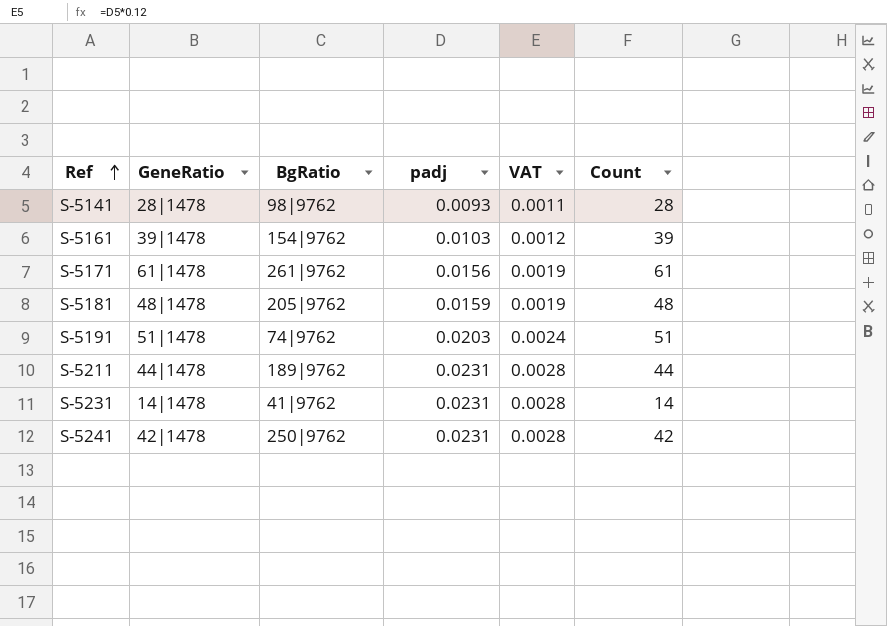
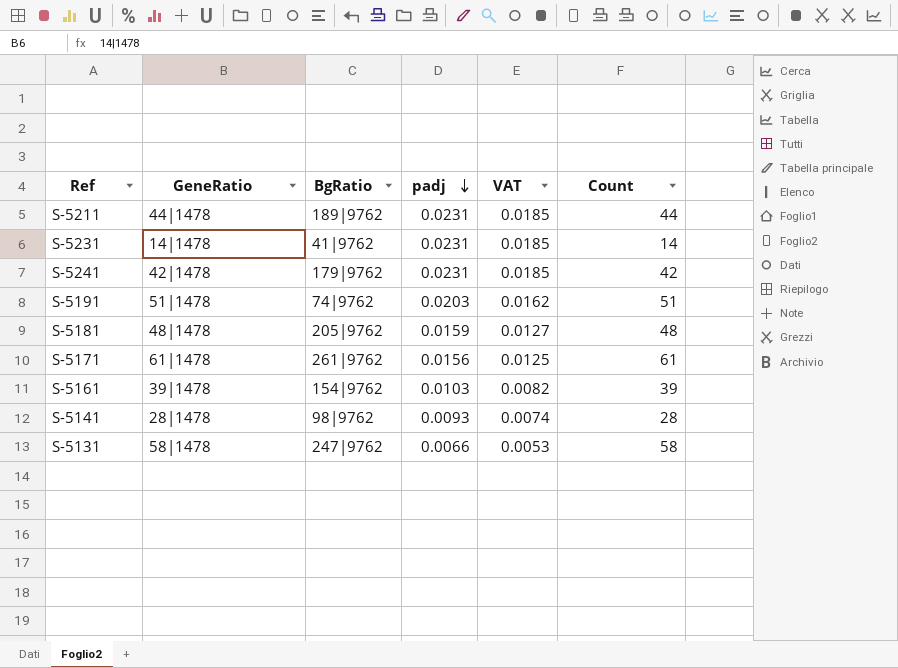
row order: Ref ascending -> padj descending
column VAT | formula: [padj] * 0.12 -> [padj] * 0.8
S-5241 | BgRatio: 250|9762 -> 179|9762
row S-5131: none -> 58|1478 | 247|9762 | 0.0066 | 0.0053 | 58

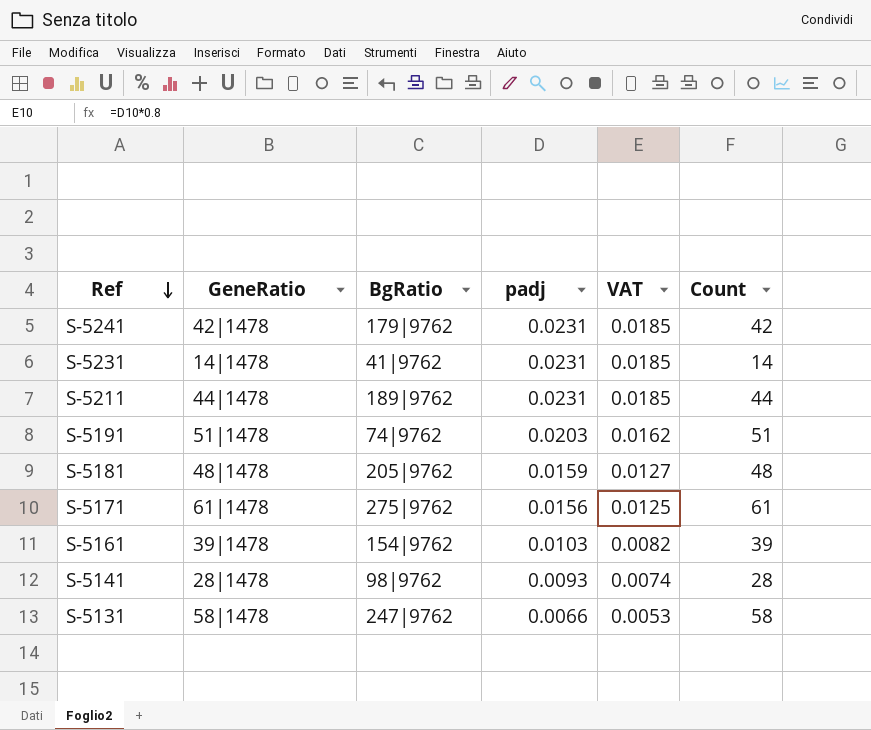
row order: padj descending -> Ref descending
S-5171 | BgRatio: 261|9762 -> 275|9762

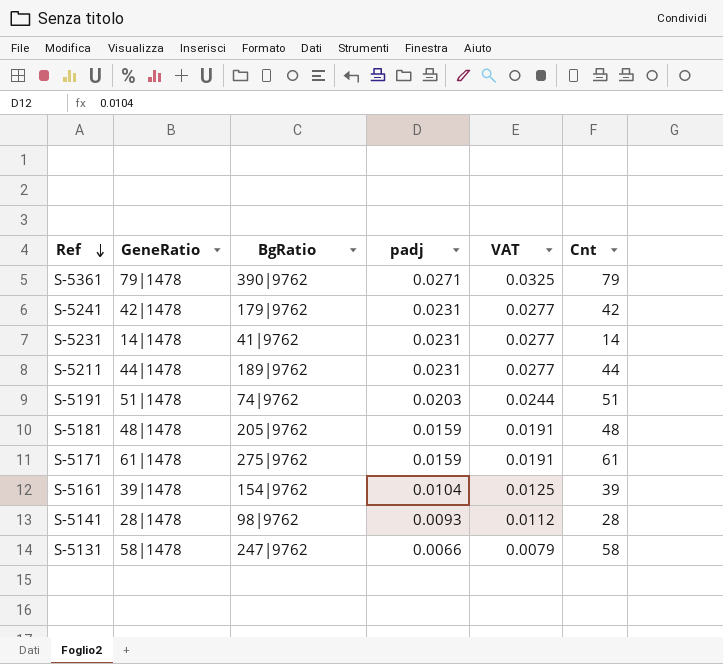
column VAT | formula: [padj] * 0.8 -> [padj] * 1.2
column name: Count -> Cnt
row S-5361: none -> 79|1478 | 390|9762 | 0.0271 | 0.0325 | 79
S-5171 | padj: 0.0156 -> 0.0159
S-5161 | padj: 0.0103 -> 0.0104

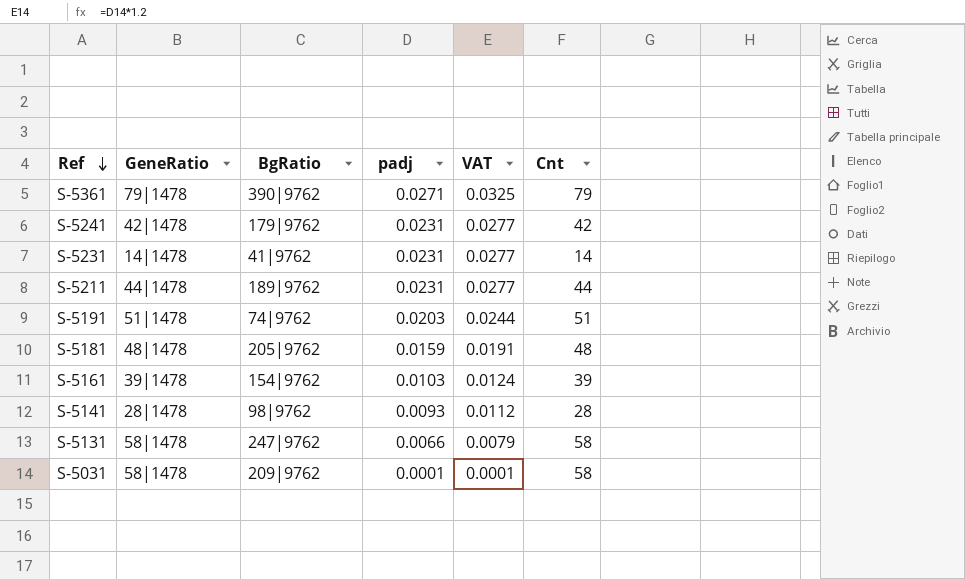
row S-5171: 61|1478 | 275|9762 | 0.0159 | 0.0191 | 61 -> none
S-5161 | padj: 0.0104 -> 0.0103
S-5161 | VAT: 0.0125 -> 0.0124
row S-5031: none -> 58|1478 | 209|9762 | 0.0001 | 0.0001 | 58

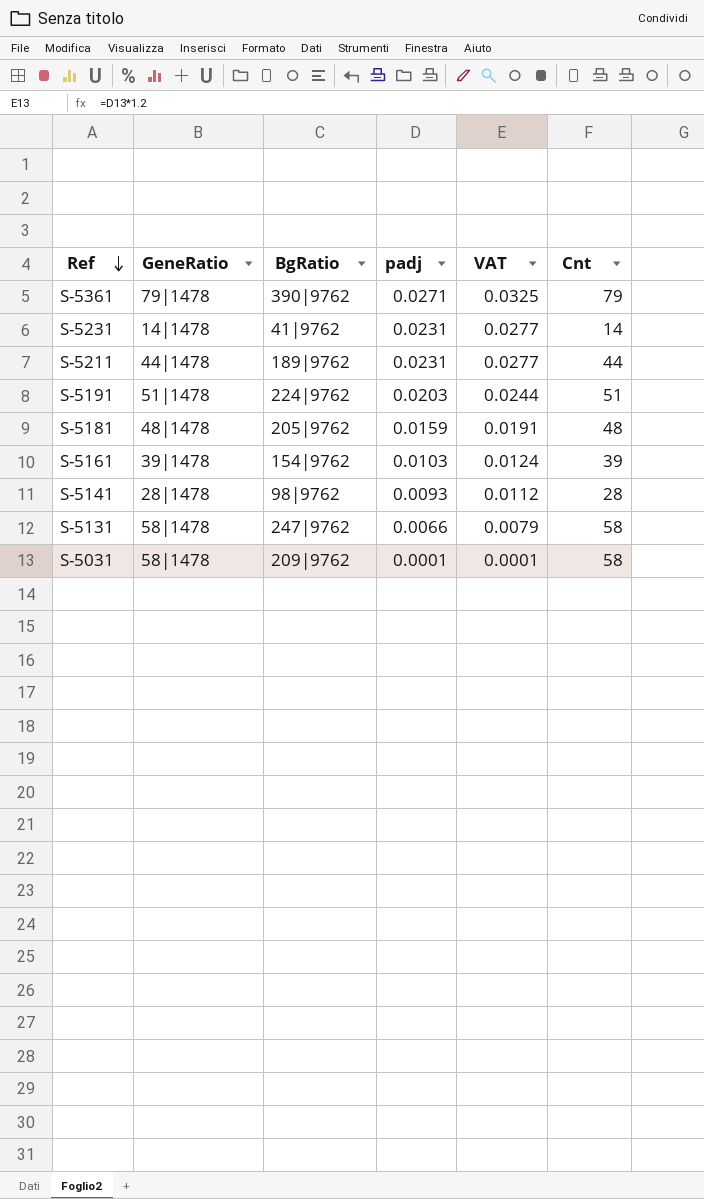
row S-5241: 42|1478 | 179|9762 | 0.0231 | 0.0277 | 42 -> none
S-5191 | BgRatio: 74|9762 -> 224|9762

